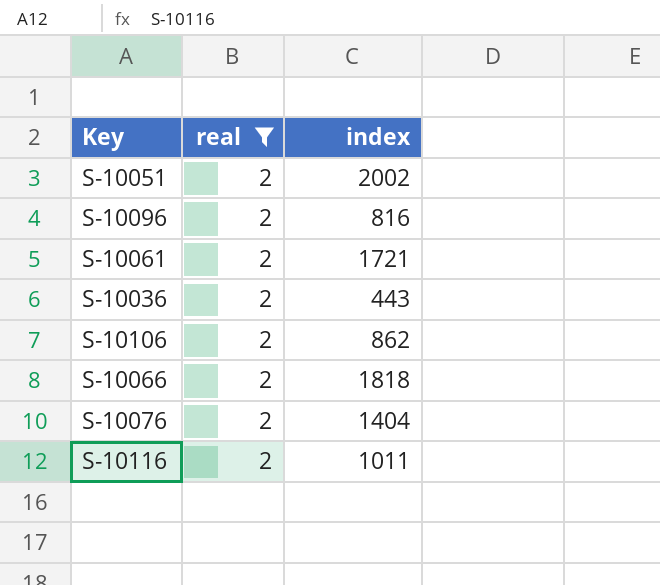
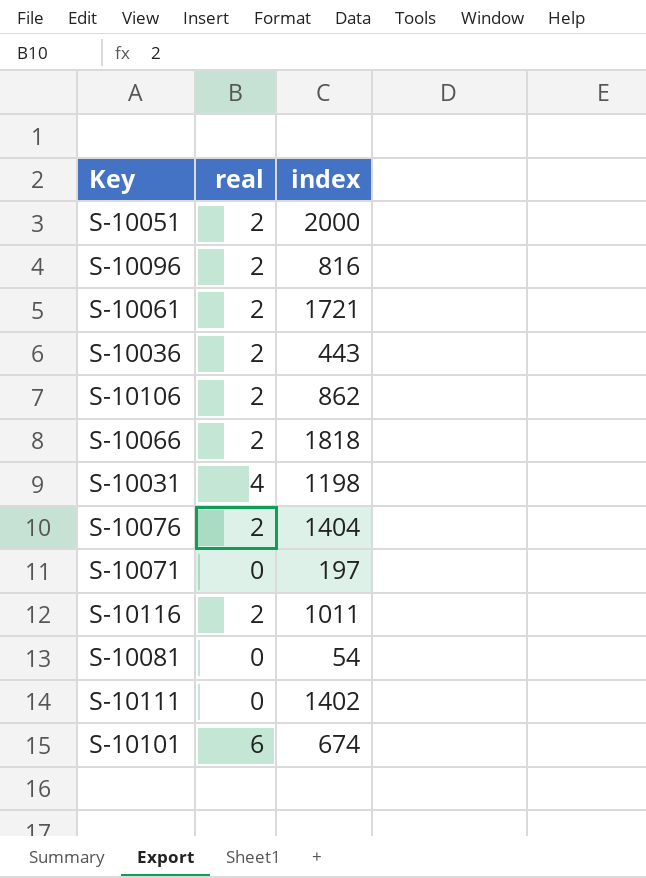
filter: real = 2 -> none
S-10051 | index: 2002 -> 2000

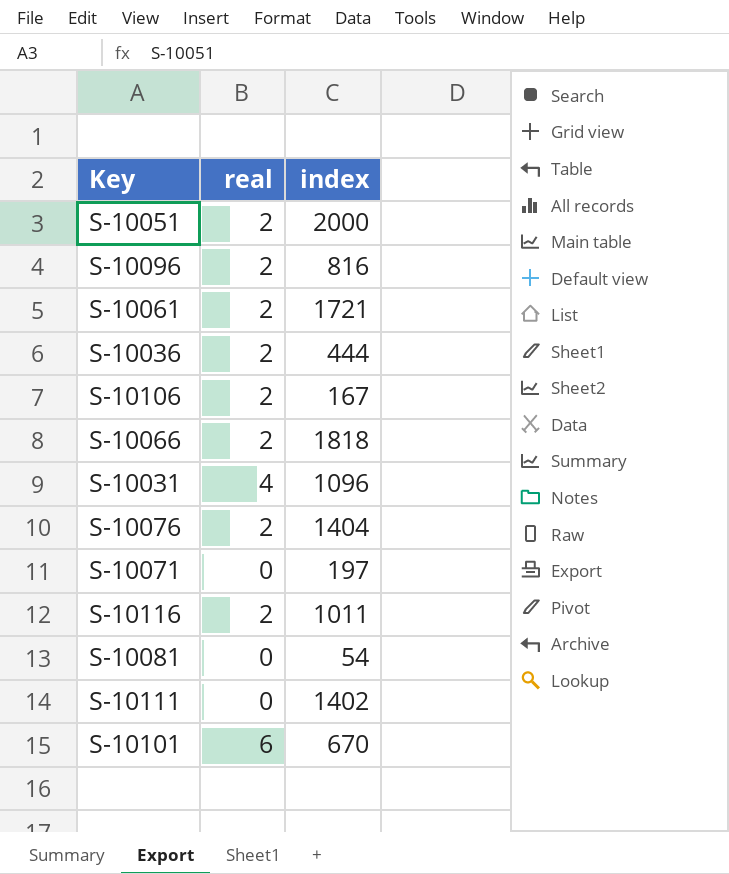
S-10036 | index: 443 -> 444
S-10106 | index: 862 -> 167
S-10031 | index: 1198 -> 1096
S-10101 | index: 674 -> 670

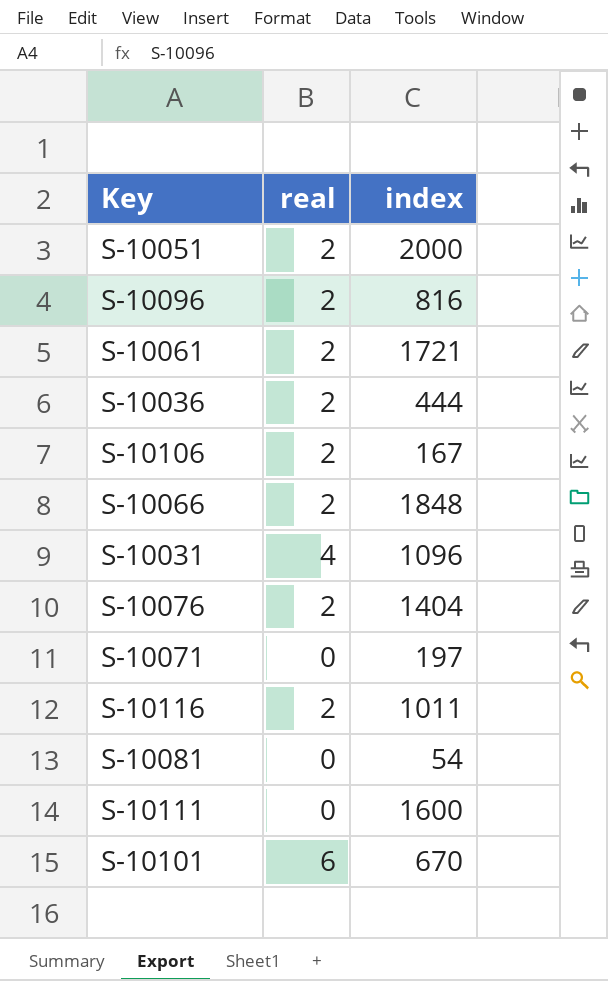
S-10066 | index: 1818 -> 1848
S-10111 | index: 1402 -> 1600

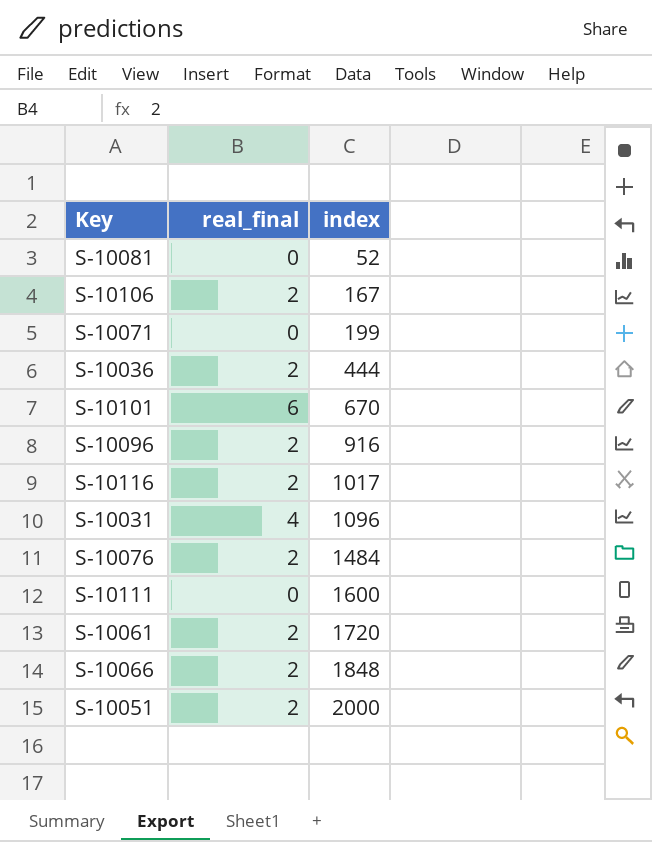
row order: none -> index ascending
column name: real -> real_final
S-10081 | index: 54 -> 52
S-10071 | index: 197 -> 199
S-10096 | index: 816 -> 916
S-10116 | index: 1011 -> 1017
S-10076 | index: 1404 -> 1484
S-10061 | index: 1721 -> 1720

